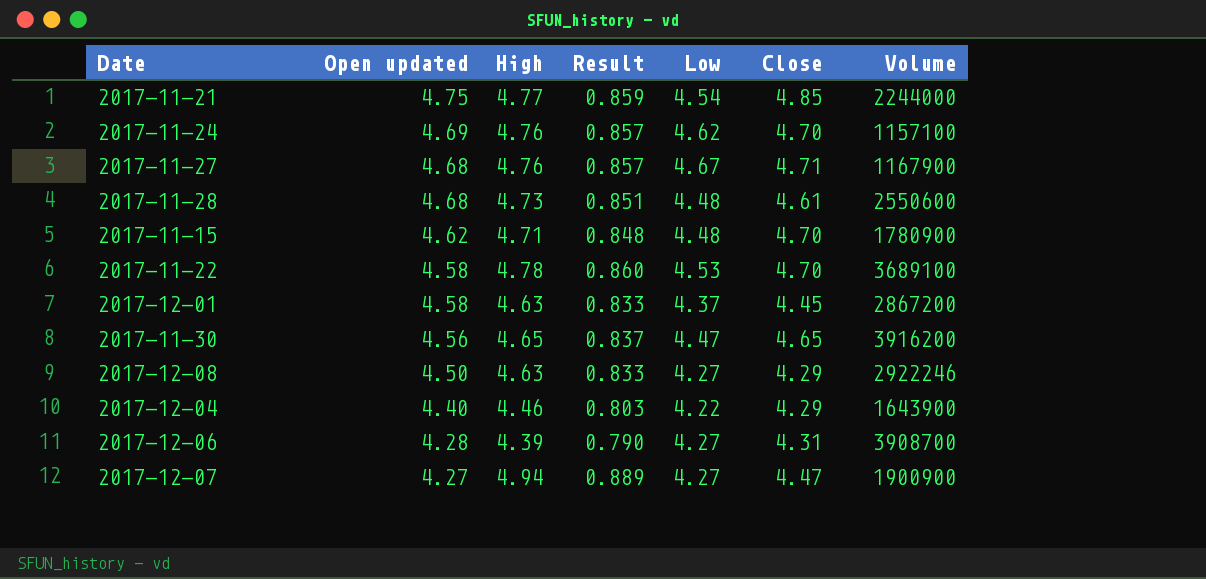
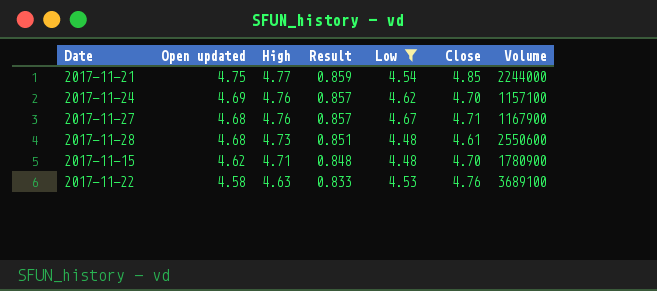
filter: none -> Low >= 4.48
2017-11-22 | High: 4.78 -> 4.63
2017-11-22 | Result: 0.860 -> 0.833
2017-11-22 | Close: 4.70 -> 4.76

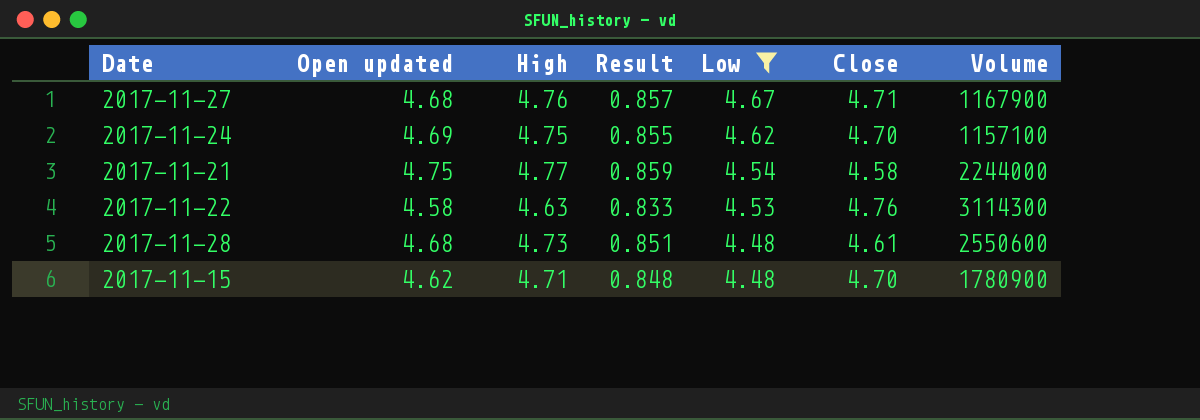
row order: Open updated descending -> Low descending
2017-11-24 | High: 4.76 -> 4.75
2017-11-24 | Result: 0.857 -> 0.855
2017-11-21 | Close: 4.85 -> 4.58
2017-11-22 | Volume: 3689100 -> 3114300

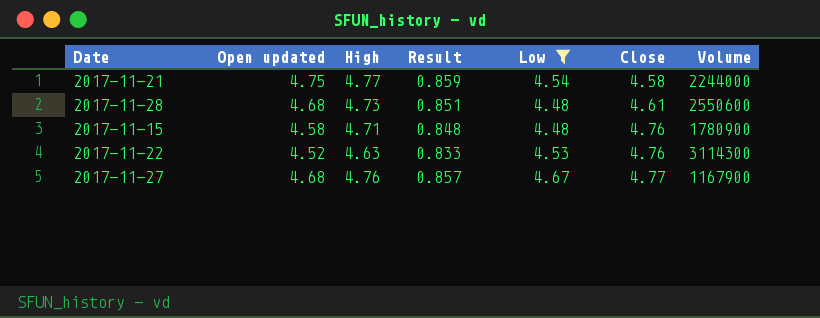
row order: Low descending -> Close ascending
row 2017-11-24: 4.69 | 4.75 | 0.855 | 4.62 | 4.70 | 1157100 -> none
2017-11-15 | Open updated: 4.62 -> 4.58
2017-11-15 | Close: 4.70 -> 4.76
2017-11-22 | Open updated: 4.58 -> 4.52
2017-11-27 | Close: 4.71 -> 4.77

